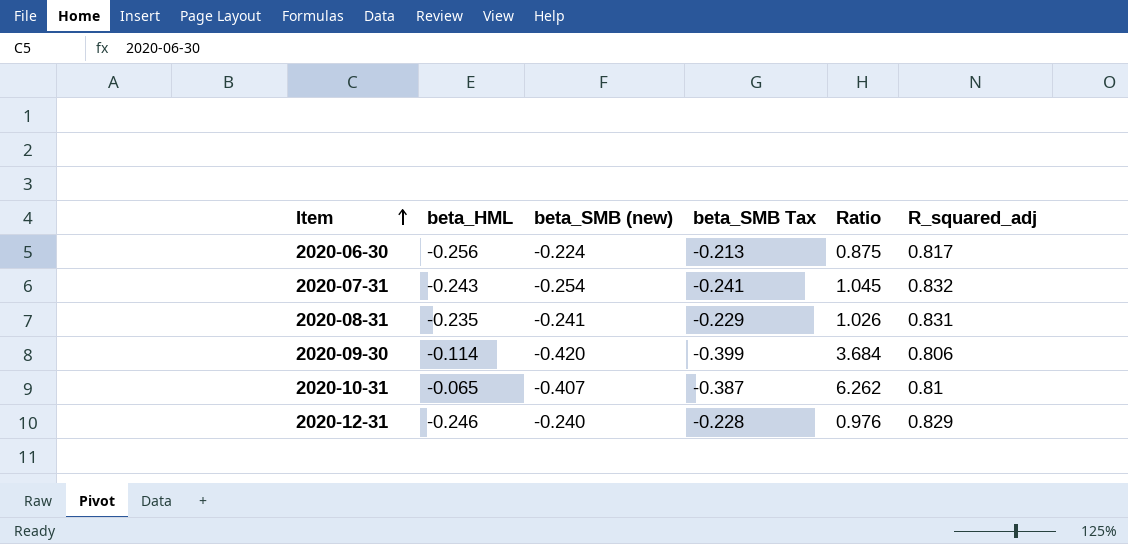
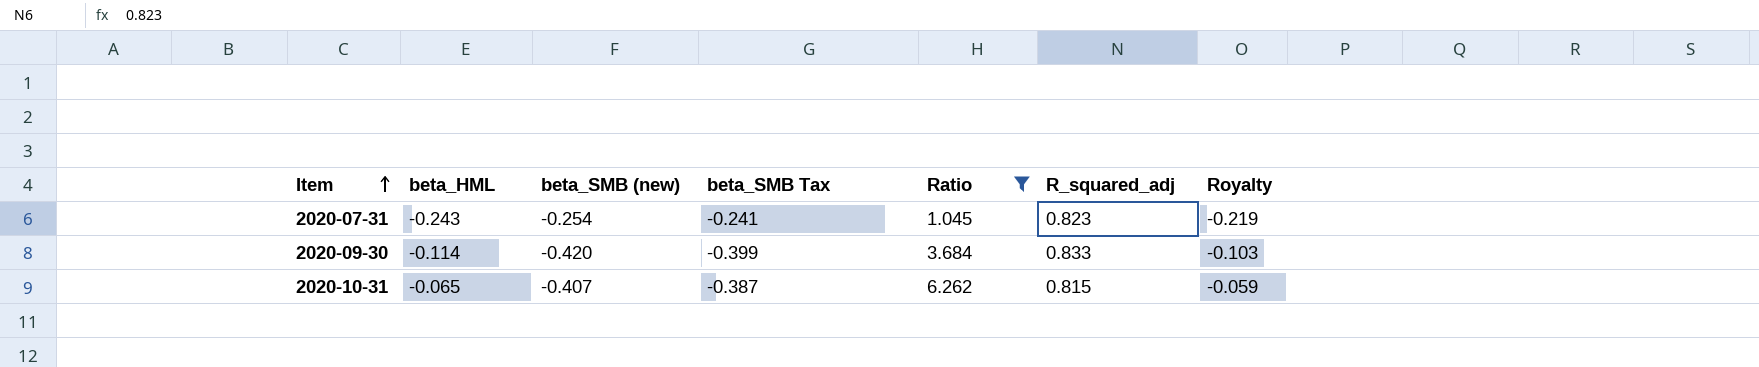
filter: none -> Ratio >= 1.045
column Royalty | formula: none -> [beta_HML] * 0.9
2020-07-31 | R_squared_adj: 0.832 -> 0.823
2020-09-30 | R_squared_adj: 0.806 -> 0.833
2020-10-31 | R_squared_adj: 0.81 -> 0.815

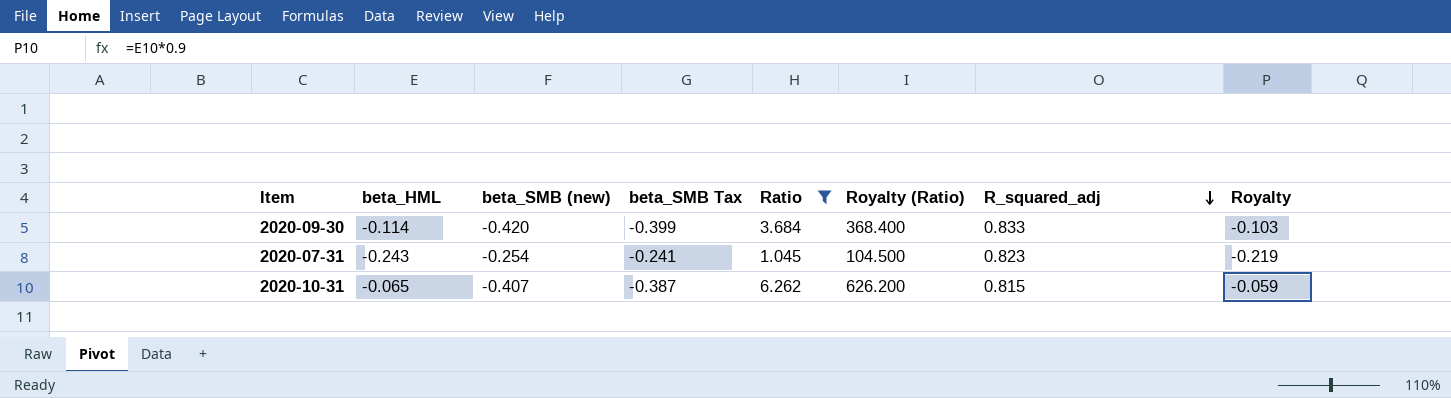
row order: Item ascending -> R_squared_adj descending
column Royalty (Ratio) | formula: none -> [Ratio] * 100

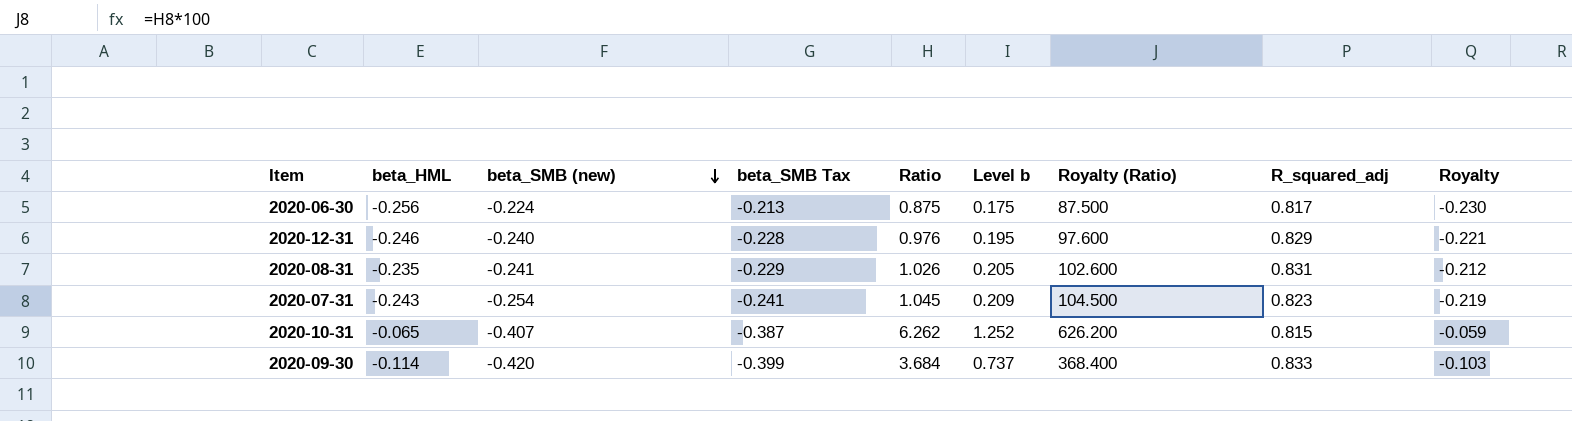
filter: Ratio >= 1.045 -> none
row order: R_squared_adj descending -> beta_SMB (new) descending
column Level b | formula: none -> [Ratio] * 0.2

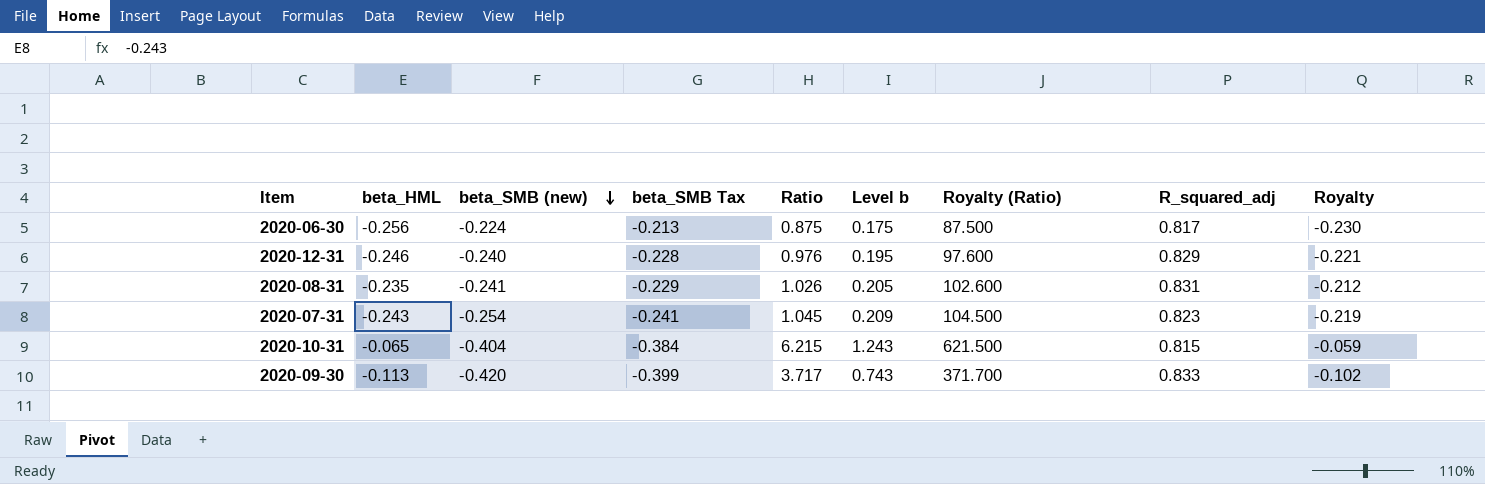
2020-10-31 | beta_SMB (new): -0.407 -> -0.404
2020-10-31 | beta_SMB Tax: -0.387 -> -0.384
2020-10-31 | Ratio: 6.262 -> 6.215
2020-10-31 | Level b: 1.252 -> 1.243
2020-10-31 | Royalty (Ratio): 626.200 -> 621.500
2020-09-30 | beta_HML: -0.114 -> -0.113
2020-09-30 | Ratio: 3.684 -> 3.717
2020-09-30 | Level b: 0.737 -> 0.743
2020-09-30 | Royalty (Ratio): 368.400 -> 371.700
2020-09-30 | Royalty: -0.103 -> -0.102

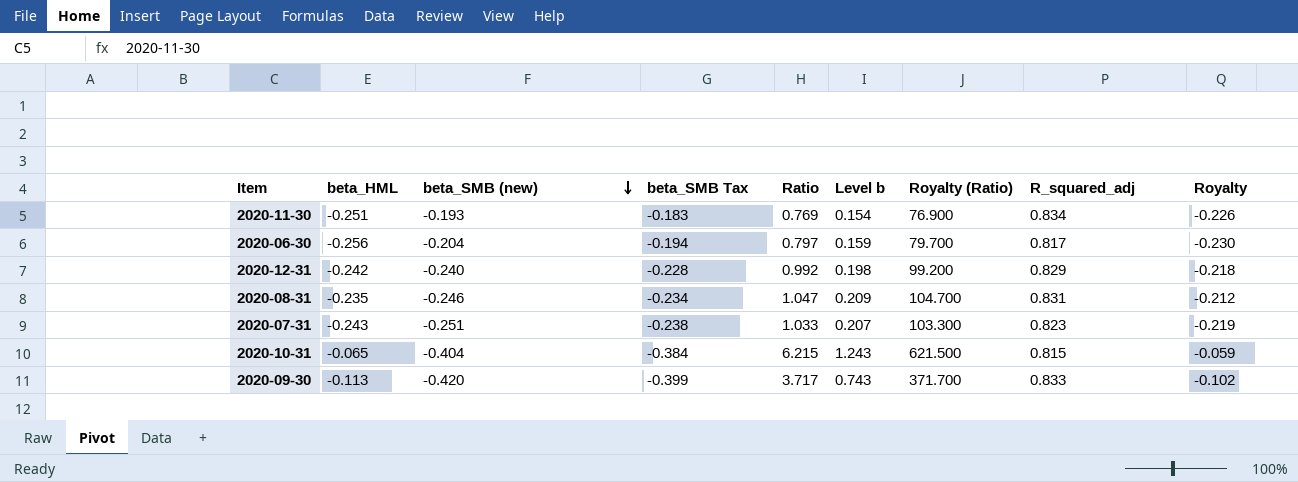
row 2020-11-30: none -> -0.251 | -0.193 | -0.183 | 0.769 | 0.154 | 76.900 | 0.834 | -0.226
2020-06-30 | beta_SMB (new): -0.224 -> -0.204
2020-06-30 | beta_SMB Tax: -0.213 -> -0.194
2020-06-30 | Ratio: 0.875 -> 0.797
2020-06-30 | Level b: 0.175 -> 0.159
2020-06-30 | Royalty (Ratio): 87.500 -> 79.700
2020-12-31 | beta_HML: -0.246 -> -0.242
2020-12-31 | Ratio: 0.976 -> 0.992
2020-12-31 | Level b: 0.195 -> 0.198
2020-12-31 | Royalty (Ratio): 97.600 -> 99.200
2020-12-31 | Royalty: -0.221 -> -0.218
2020-08-31 | beta_SMB (new): -0.241 -> -0.246
2020-08-31 | beta_SMB Tax: -0.229 -> -0.234
2020-08-31 | Ratio: 1.026 -> 1.047
2020-08-31 | Level b: 0.205 -> 0.209
2020-08-31 | Royalty (Ratio): 102.600 -> 104.700
2020-07-31 | beta_SMB (new): -0.254 -> -0.251
2020-07-31 | beta_SMB Tax: -0.241 -> -0.238
2020-07-31 | Ratio: 1.045 -> 1.033
2020-07-31 | Level b: 0.209 -> 0.207
2020-07-31 | Royalty (Ratio): 104.500 -> 103.300

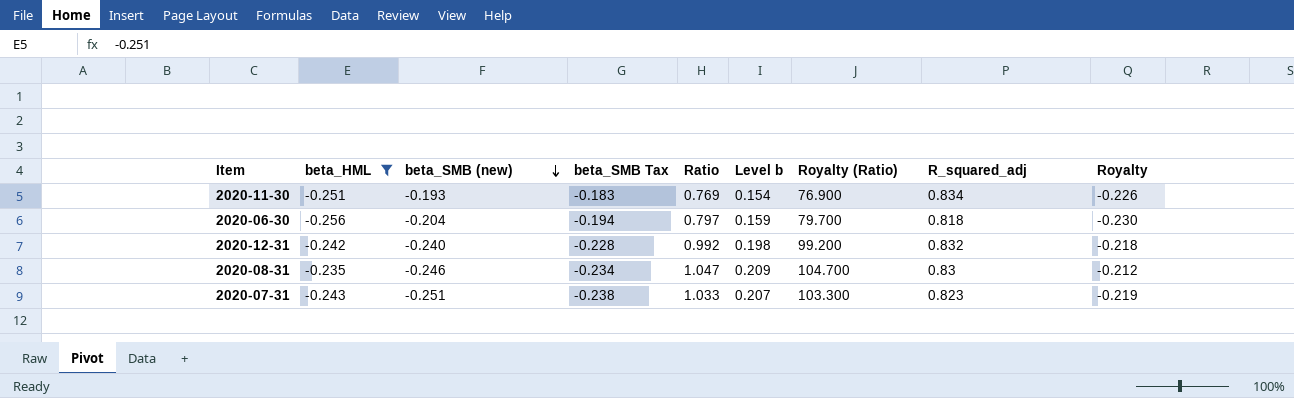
filter: none -> beta_HML <= -0.235
2020-06-30 | R_squared_adj: 0.817 -> 0.818
2020-12-31 | R_squared_adj: 0.829 -> 0.832
2020-08-31 | R_squared_adj: 0.831 -> 0.83

